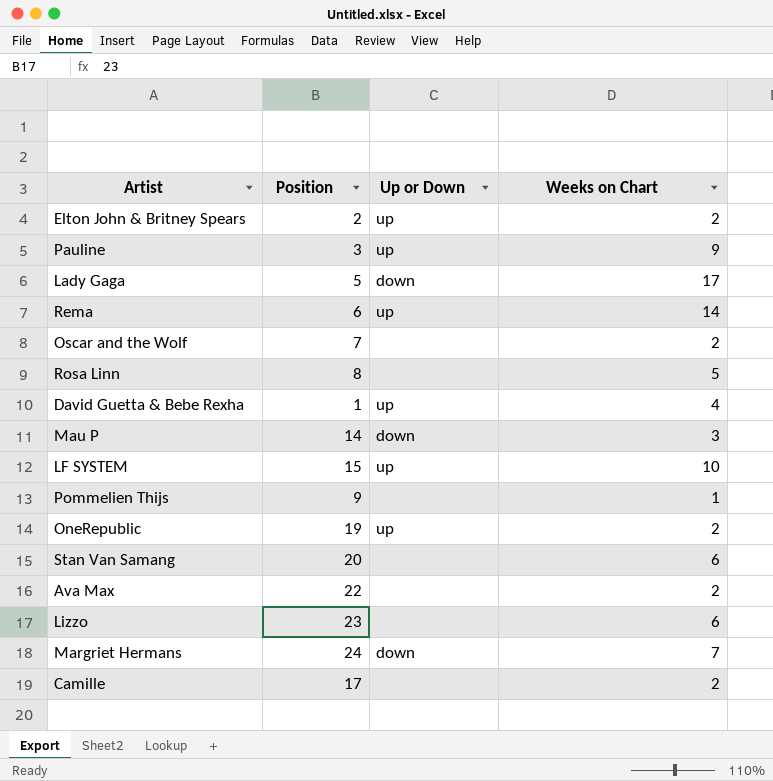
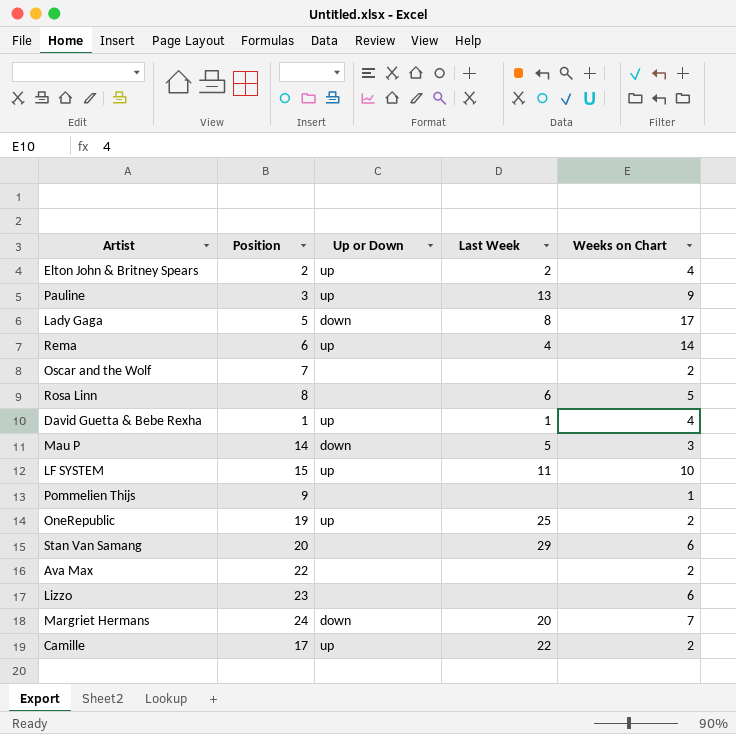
column Last Week | position: none -> 4
Elton John & Britney Spears | Weeks on Chart: 2 -> 4
Camille | Up or Down: none -> up

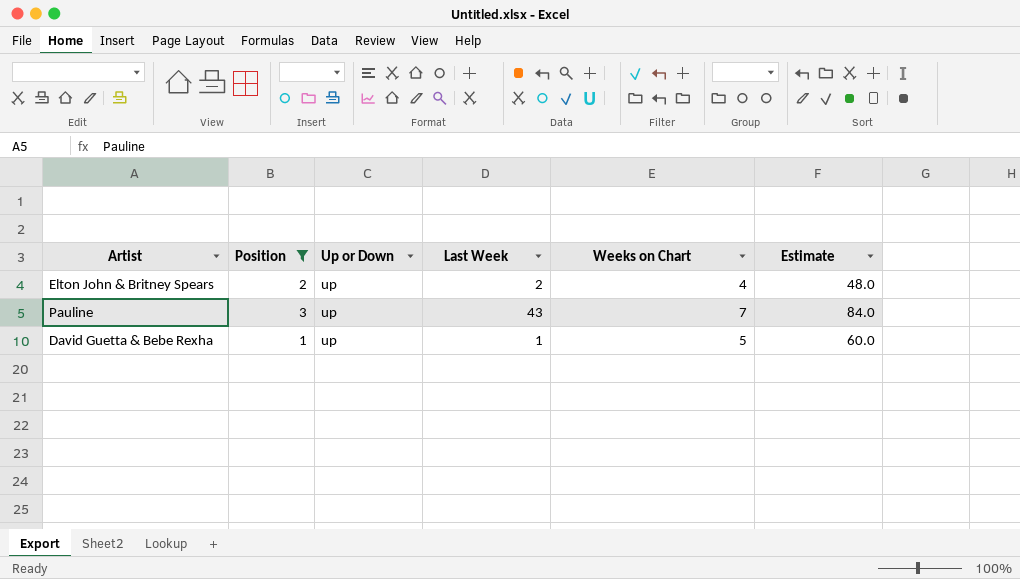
filter: none -> Position <= 3
column Estimate | formula: none -> [Weeks on Chart] * 12
Pauline | Last Week: 13 -> 43
Pauline | Weeks on Chart: 9 -> 7
David Guetta & Bebe Rexha | Weeks on Chart: 4 -> 5

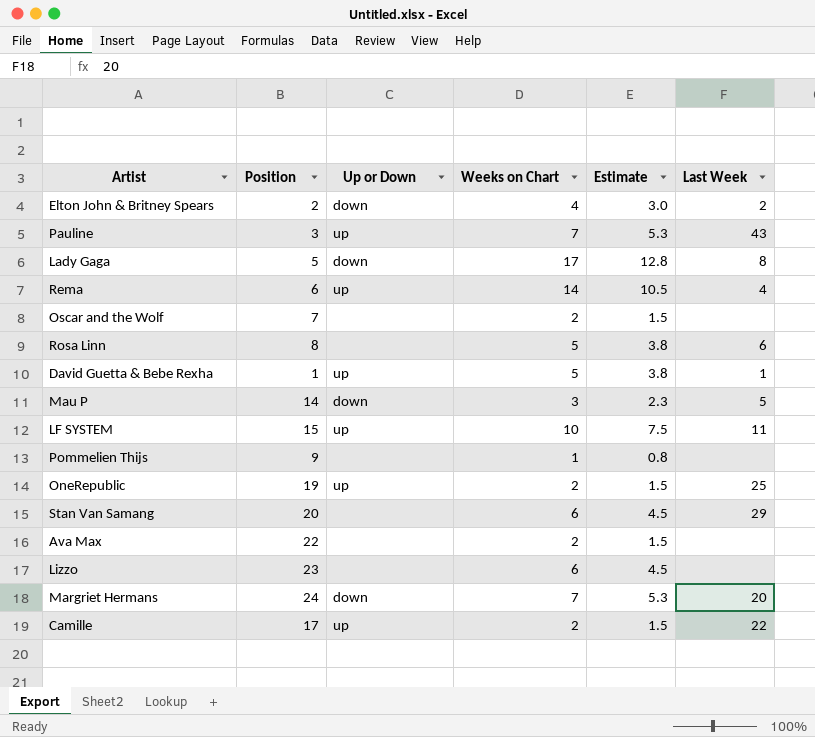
filter: Position <= 3 -> none
column Estimate | formula: [Weeks on Chart] * 12 -> [Weeks on Chart] * 0.75
column Last Week | position: 4 -> 6
Elton John & Britney Spears | Up or Down: up -> down

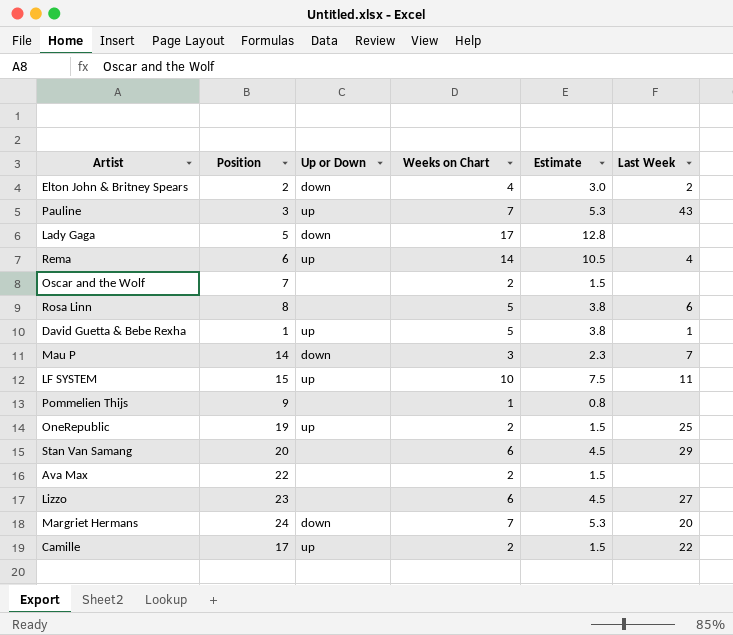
Lady Gaga | Last Week: 8 -> none
Mau P | Last Week: 5 -> 7
Lizzo | Last Week: none -> 27

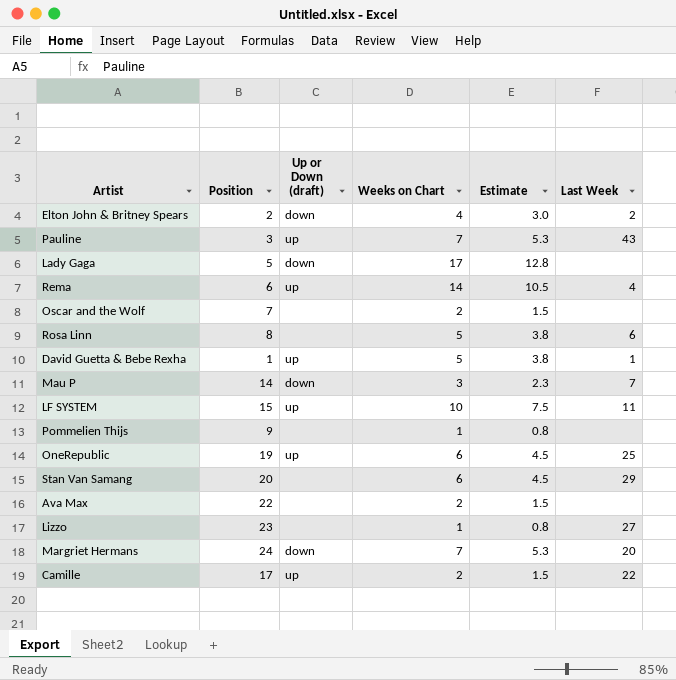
column name: Up or Down -> Up or Down (draft)
OneRepublic | Weeks on Chart: 2 -> 6
OneRepublic | Estimate: 1.5 -> 4.5
Lizzo | Weeks on Chart: 6 -> 1
Lizzo | Estimate: 4.5 -> 0.8

